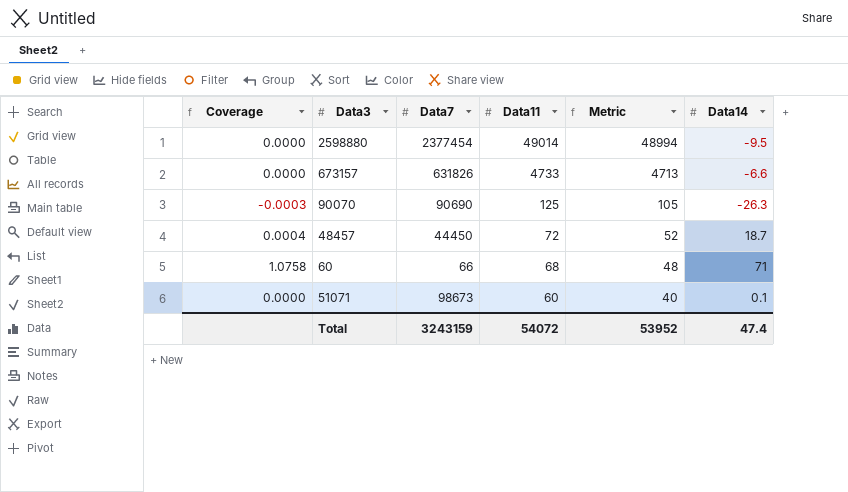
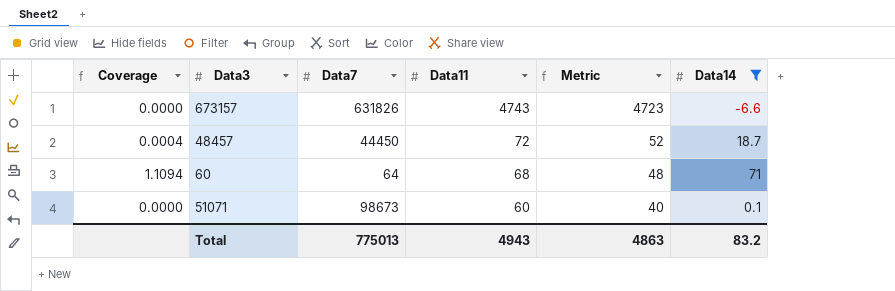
filter: none -> Data14 >= -6.6
673157 | Data11: 4733 -> 4743
673157 | Metric: 4713 -> 4723
60 | Coverage: 1.0758 -> 1.1094
60 | Data7: 66 -> 64
Total | Data7: 3243159 -> 775013
Total | Data11: 54072 -> 4943
Total | Metric: 53952 -> 4863
Total | Data14: 47.4 -> 83.2

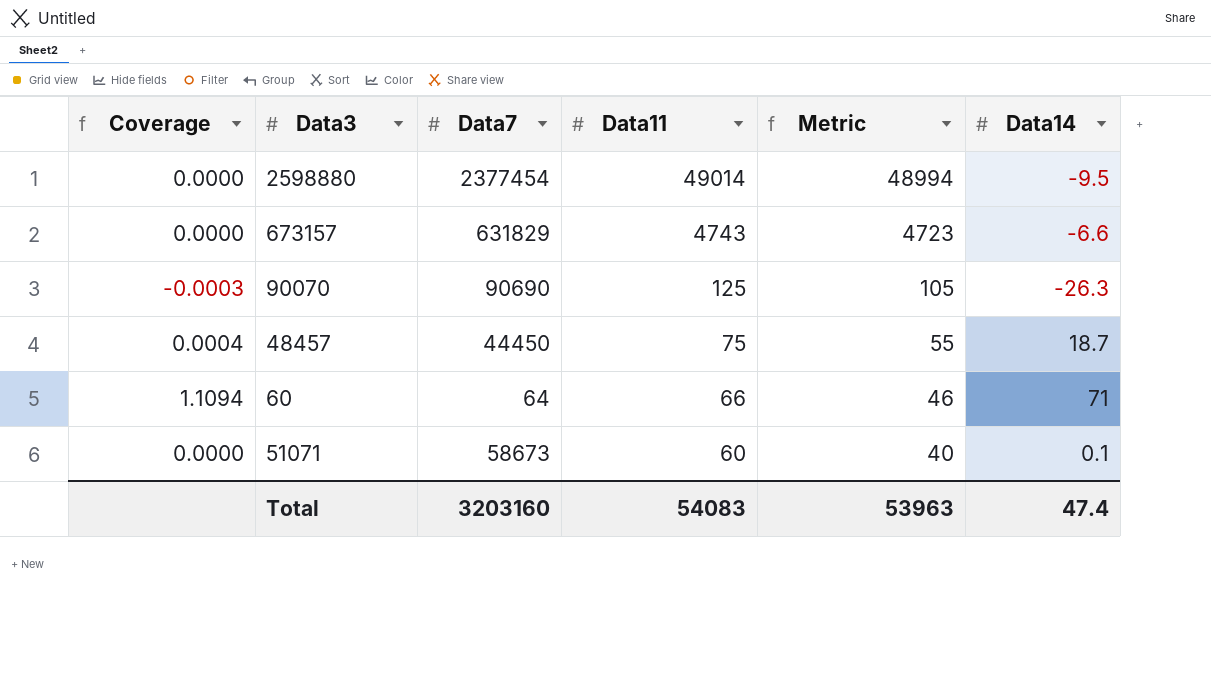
filter: Data14 >= -6.6 -> none
673157 | Data7: 631826 -> 631829
48457 | Data11: 72 -> 75
48457 | Metric: 52 -> 55
60 | Data11: 68 -> 66
60 | Metric: 48 -> 46
51071 | Data7: 98673 -> 58673
Total | Data7: 775013 -> 3203160
Total | Data11: 4943 -> 54083
Total | Metric: 4863 -> 53963
Total | Data14: 83.2 -> 47.4

